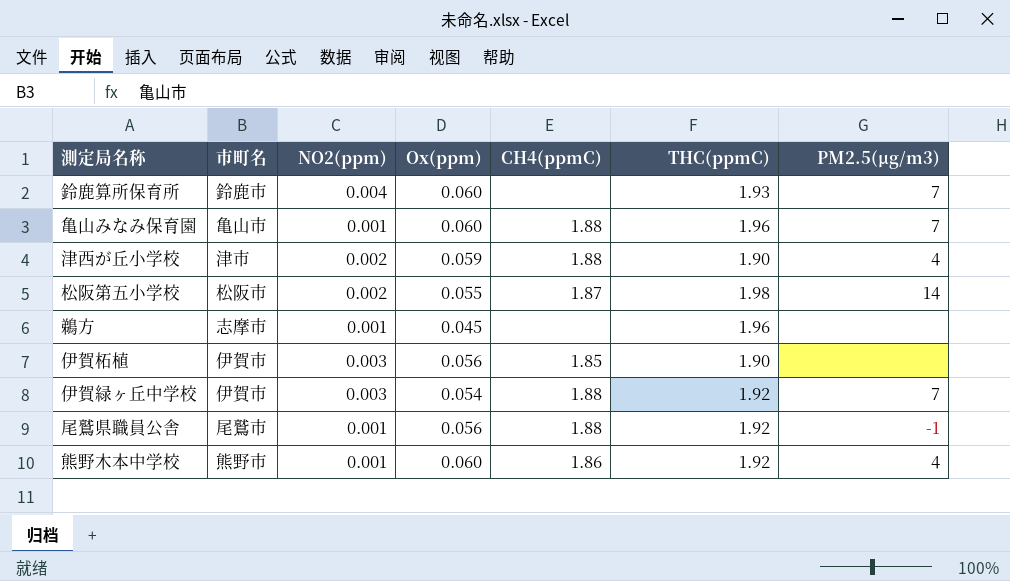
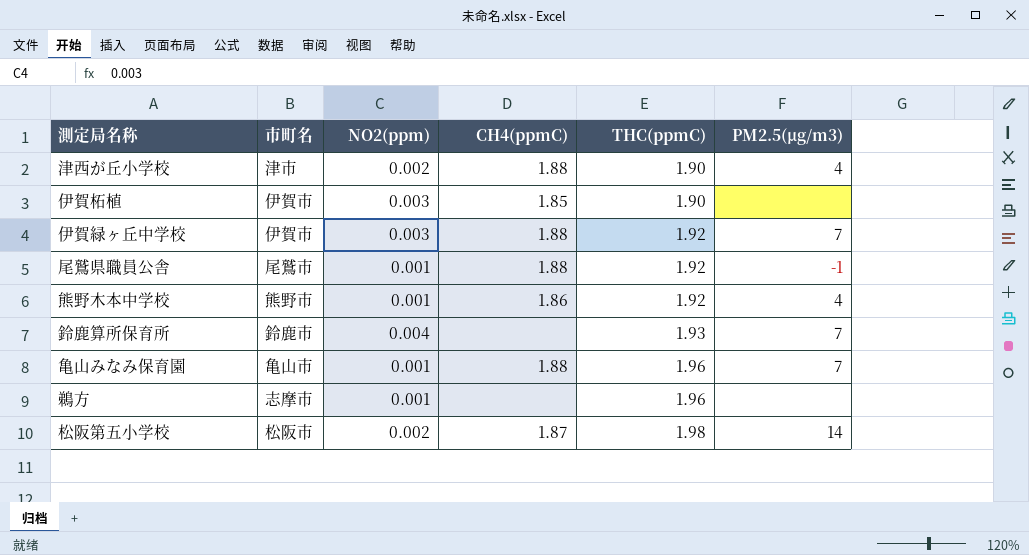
row order: none -> THC(ppmC) ascending
column Ox(ppm) | position: 4 -> none

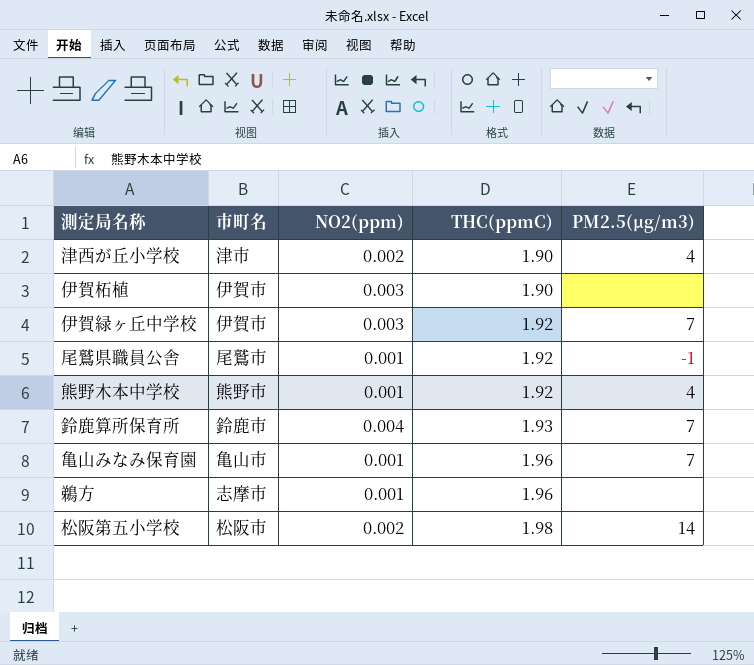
column CH4(ppmC) | position: 4 -> none

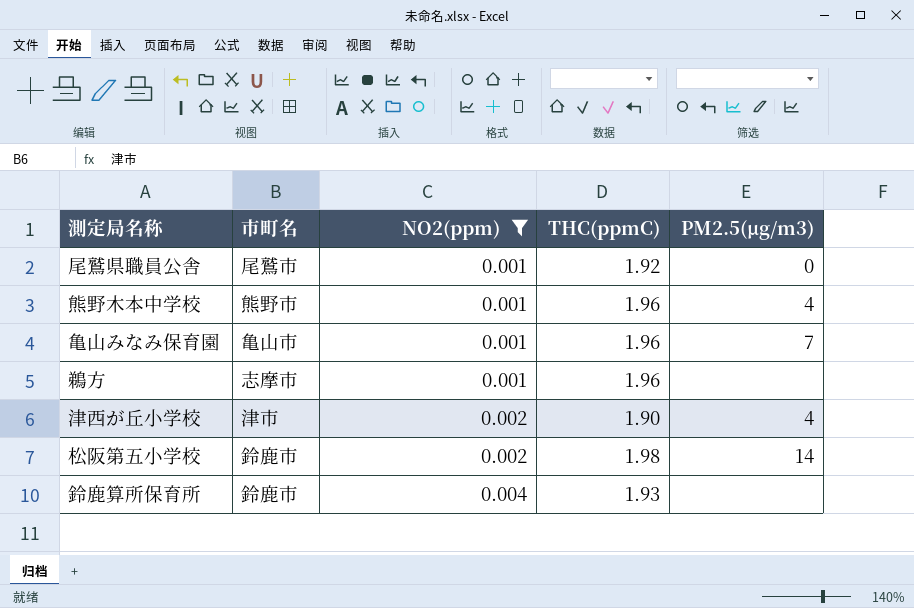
filter: none -> NO2(ppm) != 0.003
row order: THC(ppmC) ascending -> NO2(ppm) ascending
尾鷲県職員公舎 | PM2.5(μg/m3): -1 -> 0
熊野木本中学校 | THC(ppmC): 1.92 -> 1.96
松阪第五小学校 | 市町名: 松阪市 -> 鈴鹿市
鈴鹿算所保育所 | PM2.5(μg/m3): 7 -> none

